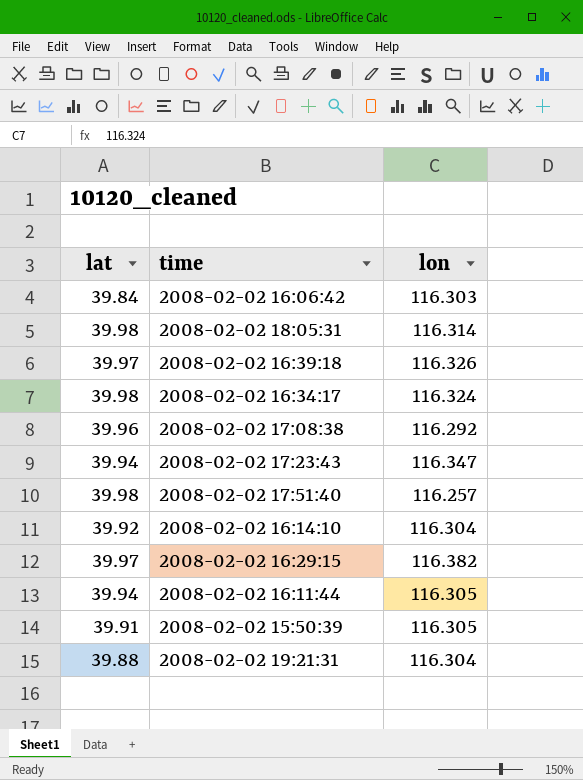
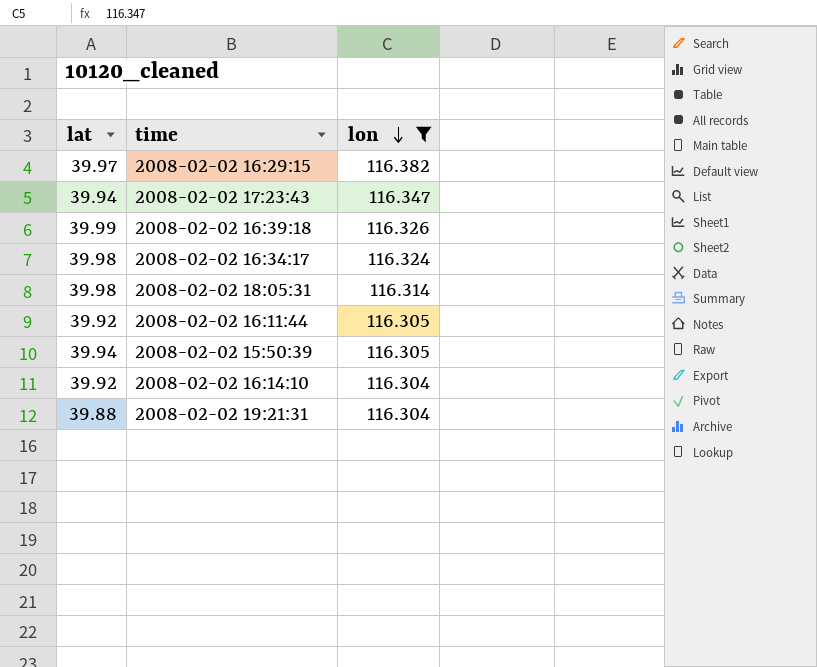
filter: none -> lon >= 116.304
row order: none -> lon descending
2008-02-02 16:39:18 | lat: 39.97 -> 39.99
2008-02-02 16:11:44 | lat: 39.94 -> 39.92
2008-02-02 15:50:39 | lat: 39.91 -> 39.94

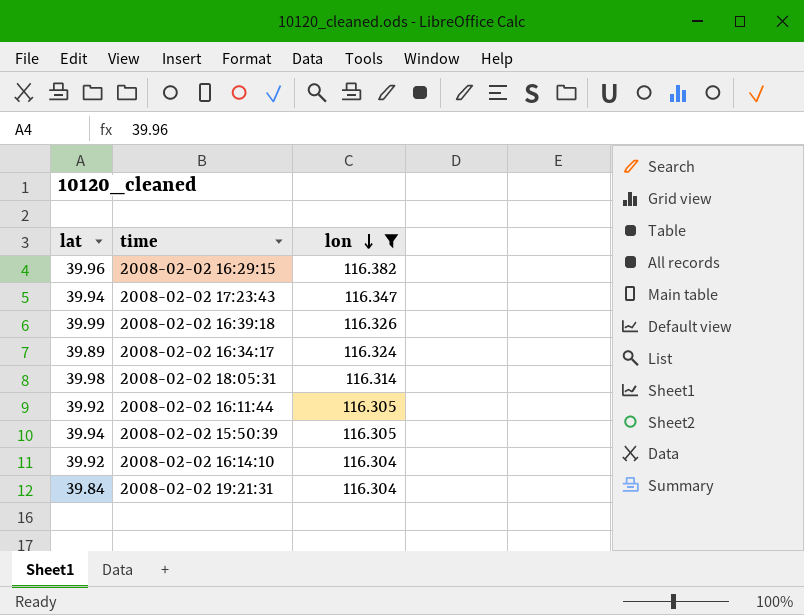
2008-02-02 16:29:15 | lat: 39.97 -> 39.96
2008-02-02 16:34:17 | lat: 39.98 -> 39.89
2008-02-02 19:21:31 | lat: 39.88 -> 39.84

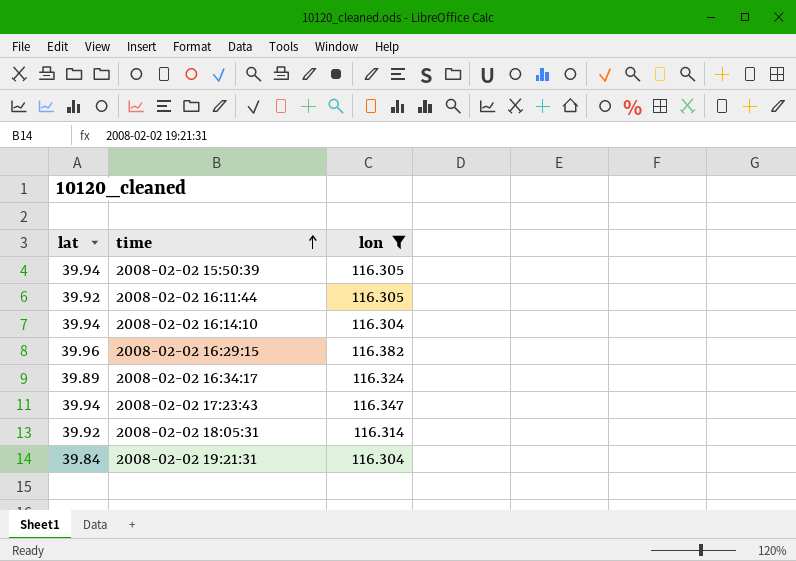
row order: lon descending -> time ascending
row 2008-02-02 16:39:18: 39.99 | 116.326 -> none
2008-02-02 16:14:10 | lat: 39.92 -> 39.94
2008-02-02 18:05:31 | lat: 39.98 -> 39.92

